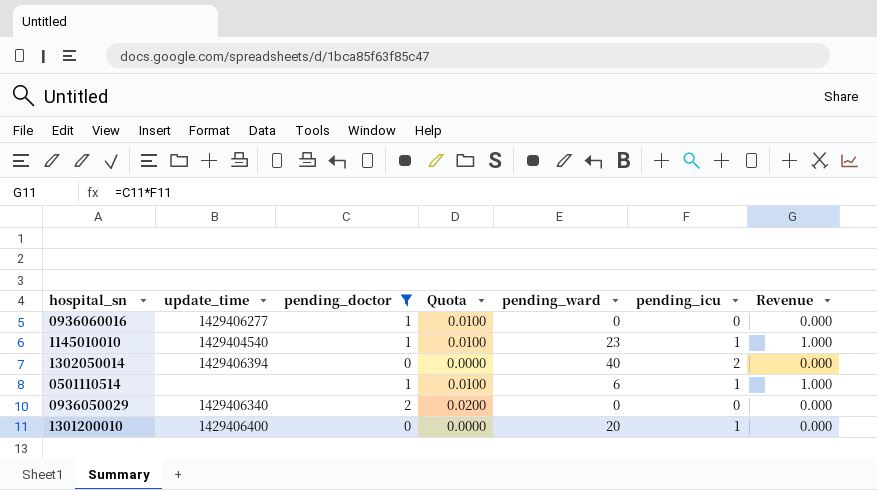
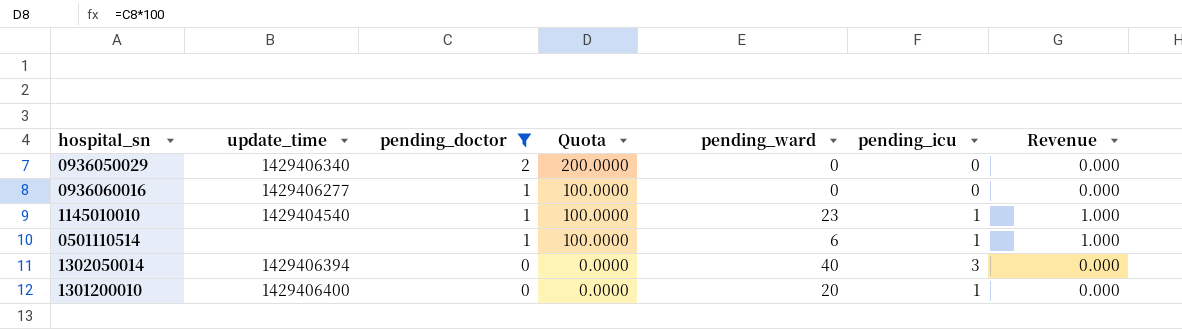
row order: none -> pending_doctor descending
column Quota | formula: [pending_doctor] * 0.01 -> [pending_doctor] * 100
1302050014 | pending_icu: 2 -> 3

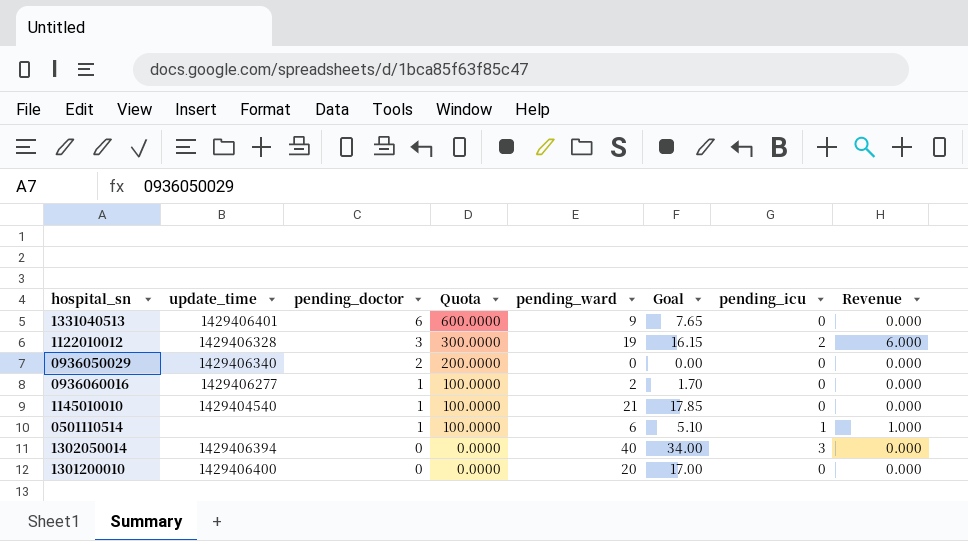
filter: pending_doctor <= 2 -> none
column Goal | formula: none -> [pending_ward] * 0.85
0936060016 | pending_ward: 0 -> 2
1145010010 | pending_ward: 23 -> 21
1145010010 | pending_icu: 1 -> 0
1145010010 | Revenue: 1.000 -> 0.000
1301200010 | pending_icu: 1 -> 0

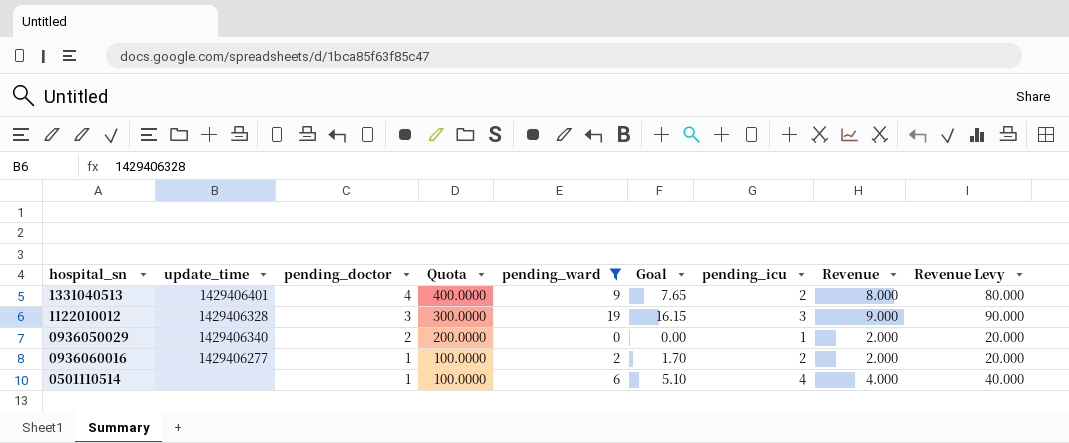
filter: none -> pending_ward <= 19
column Revenue Levy | formula: none -> [Revenue] * 10
1331040513 | pending_doctor: 6 -> 4
1331040513 | Quota: 600.0000 -> 400.0000
1331040513 | pending_icu: 0 -> 2
1331040513 | Revenue: 0.000 -> 8.000
1122010012 | pending_icu: 2 -> 3
1122010012 | Revenue: 6.000 -> 9.000
0936050029 | pending_icu: 0 -> 1
0936050029 | Revenue: 0.000 -> 2.000
0936060016 | pending_icu: 0 -> 2
0936060016 | Revenue: 0.000 -> 2.000
0501110514 | pending_icu: 1 -> 4
0501110514 | Revenue: 1.000 -> 4.000

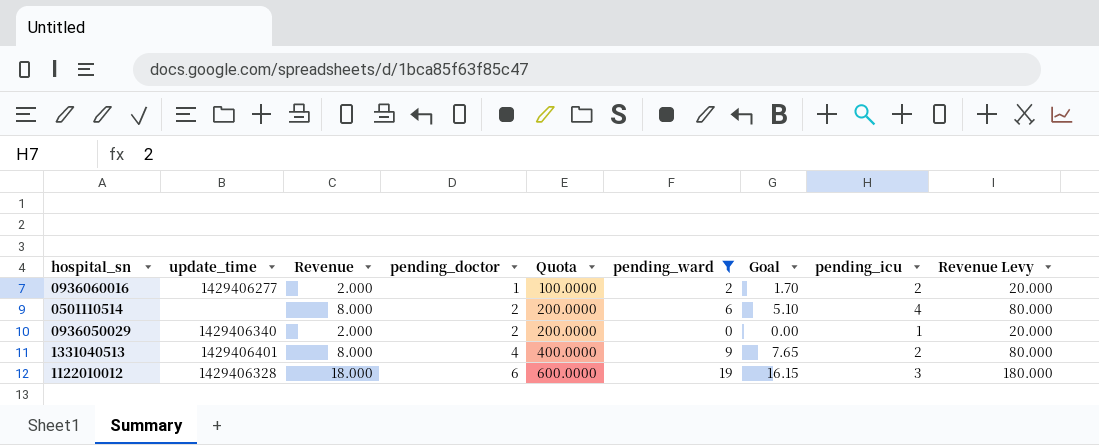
row order: pending_doctor descending -> pending_doctor ascending
column Revenue | position: 8 -> 3
0501110514 | Revenue: 4.000 -> 8.000
0501110514 | pending_doctor: 1 -> 2
0501110514 | Quota: 100.0000 -> 200.0000
0501110514 | Revenue Levy: 40.000 -> 80.000
1122010012 | Revenue: 9.000 -> 18.000
1122010012 | pending_doctor: 3 -> 6
1122010012 | Quota: 300.0000 -> 600.0000
1122010012 | Revenue Levy: 90.000 -> 180.000

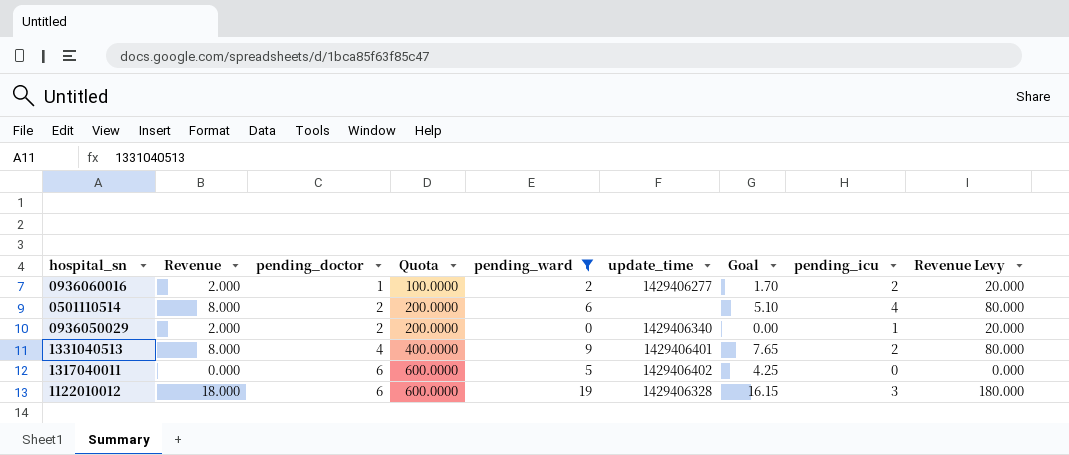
column update_time | position: 2 -> 6
row 1317040011: none -> 0.000 | 6 | 600.0000 | 5 | 1429406402 | 4.25 | 0 | 0.000

